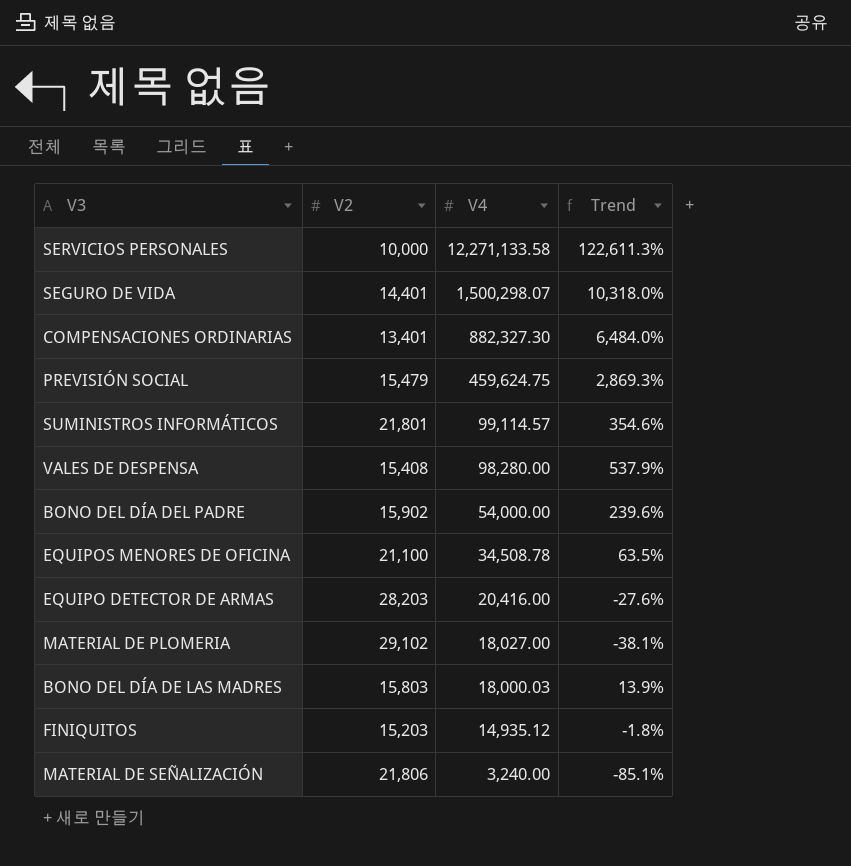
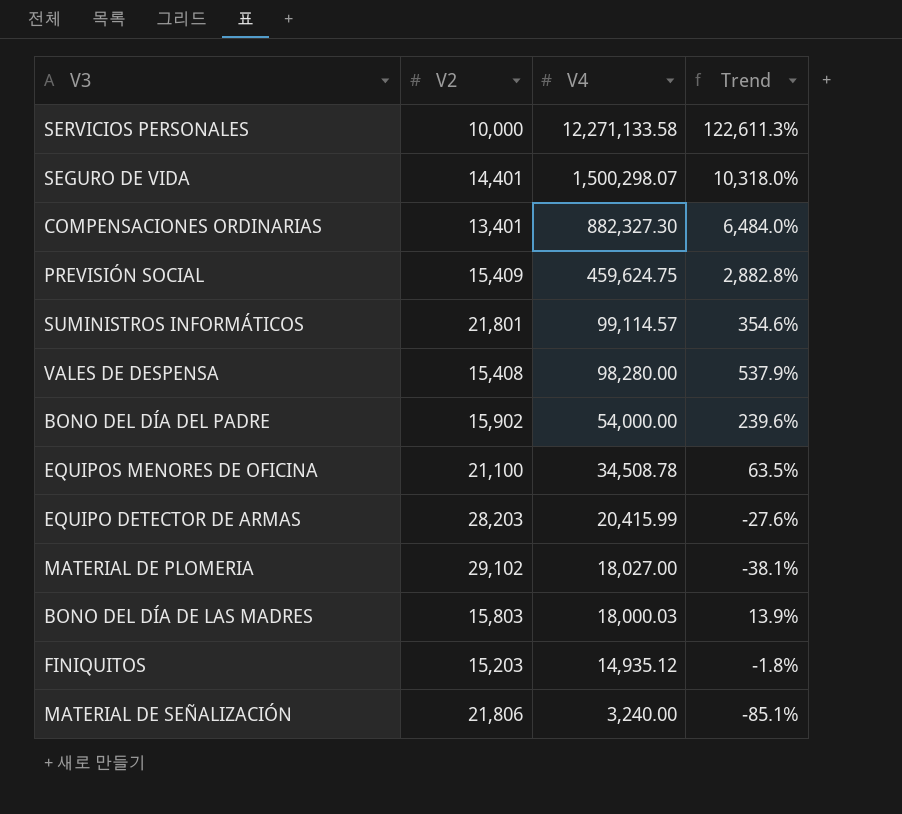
PREVISIÓN SOCIAL | V2: 15,479 -> 15,409
PREVISIÓN SOCIAL | Trend: 2,869.3% -> 2,882.8%
EQUIPO DETECTOR DE ARMAS | V4: 20,416.00 -> 20,415.99

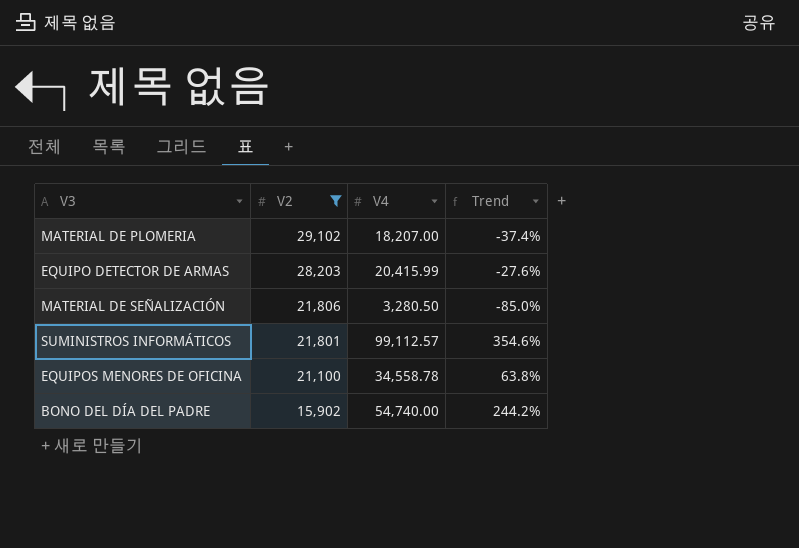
filter: none -> V2 >= 15,902
row order: V4 descending -> V2 descending
MATERIAL DE PLOMERIA | V4: 18,027.00 -> 18,207.00
MATERIAL DE PLOMERIA | Trend: -38.1% -> -37.4%
MATERIAL DE SEÑALIZACIÓN | V4: 3,240.00 -> 3,280.50
MATERIAL DE SEÑALIZACIÓN | Trend: -85.1% -> -85.0%
SUMINISTROS INFORMÁTICOS | V4: 99,114.57 -> 99,112.57
EQUIPOS MENORES DE OFICINA | V4: 34,508.78 -> 34,558.78
EQUIPOS MENORES DE OFICINA | Trend: 63.5% -> 63.8%
BONO DEL DÍA DEL PADRE | V4: 54,000.00 -> 54,740.00
BONO DEL DÍA DEL PADRE | Trend: 239.6% -> 244.2%

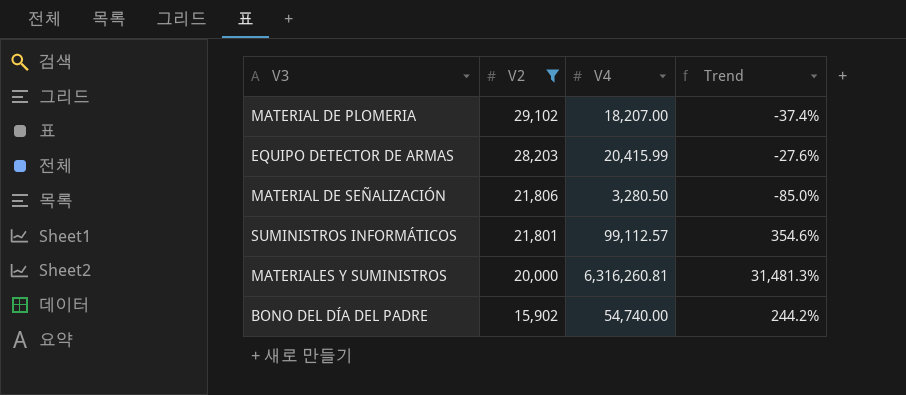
row EQUIPOS MENORES DE OFICINA: 21,100 | 34,558.78 | 63.8% -> none
row MATERIALES Y SUMINISTROS: none -> 20,000 | 6,316,260.81 | 31,481.3%

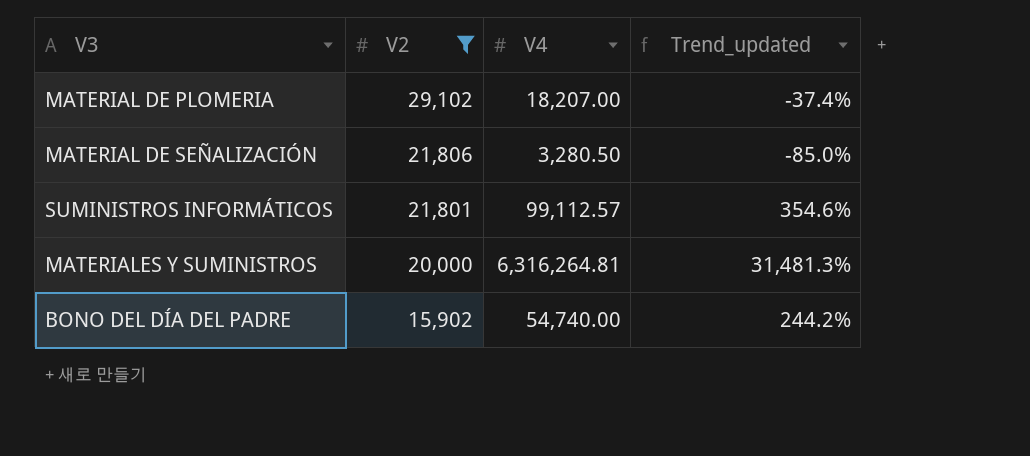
column name: Trend -> Trend_updated
row EQUIPO DETECTOR DE ARMAS: 28,203 | 20,415.99 | -27.6% -> none
MATERIALES Y SUMINISTROS | V4: 6,316,260.81 -> 6,316,264.81

